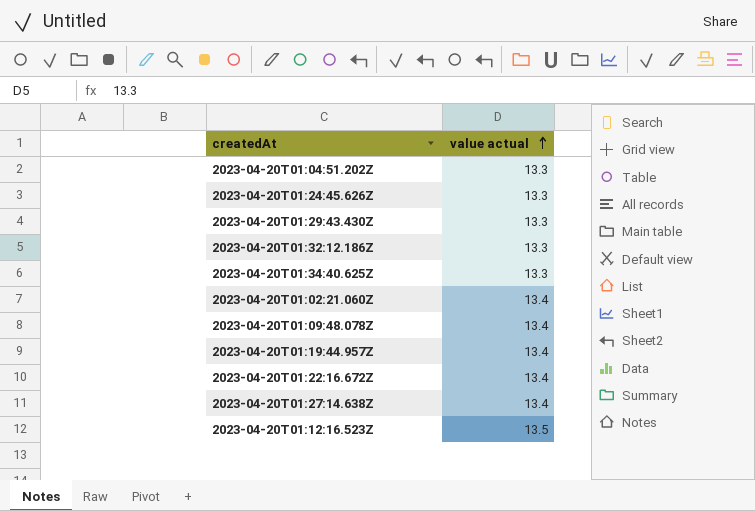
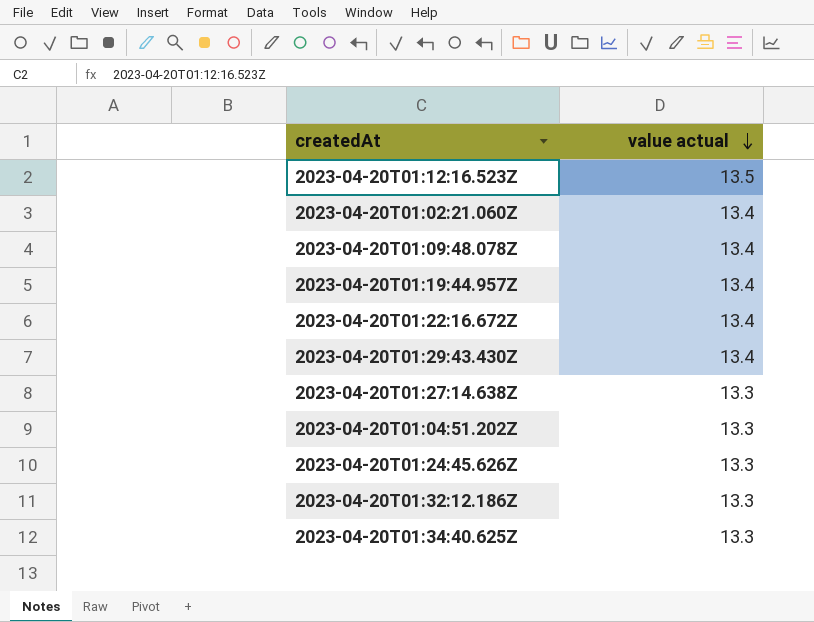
row order: value actual ascending -> value actual descending
2023-04-20T01:29:43.430Z | value actual: 13.3 -> 13.4
2023-04-20T01:27:14.638Z | value actual: 13.4 -> 13.3

